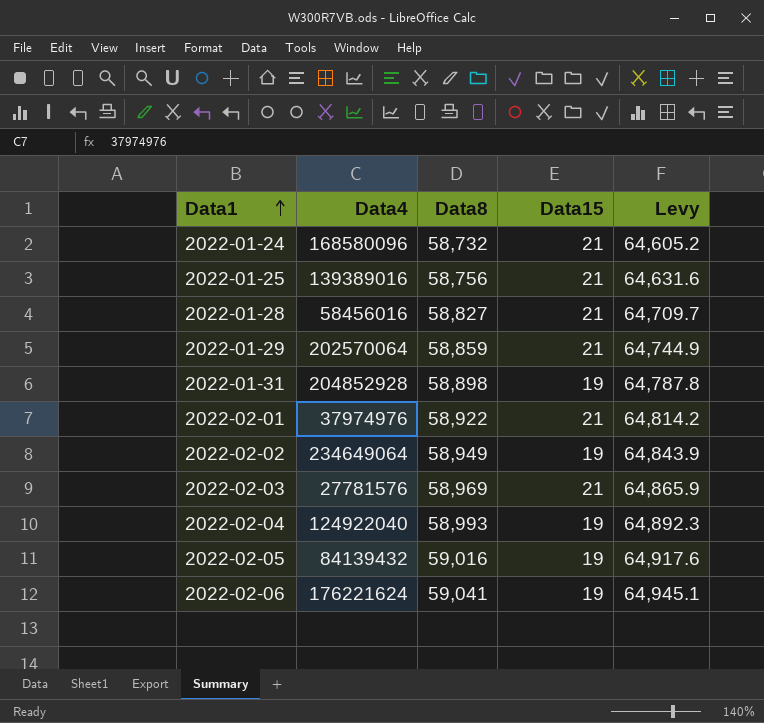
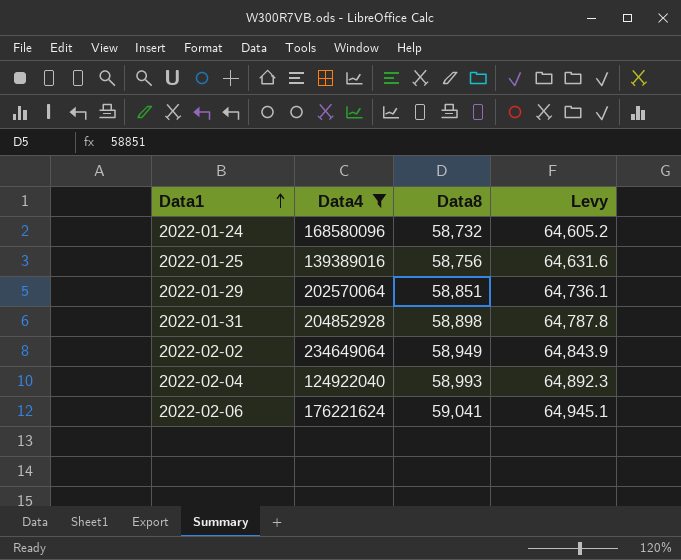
filter: none -> Data4 >= 124922040
column Data15 | position: 4 -> none
2022-01-29 | Data8: 58,859 -> 58,851
2022-01-29 | Levy: 64,744.9 -> 64,736.1

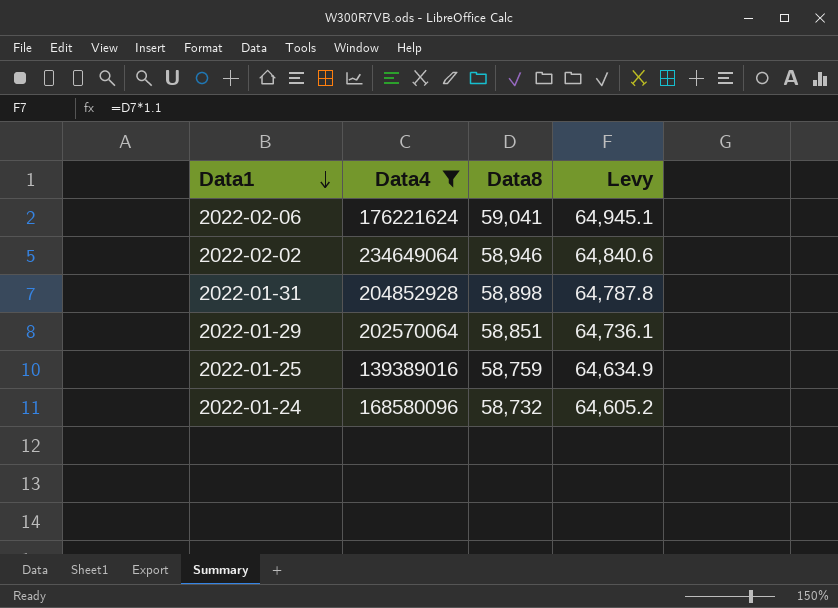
row order: Data1 ascending -> Data1 descending
row 2022-02-04: 124922040 | 58,993 | 64,892.3 -> none
2022-02-02 | Data8: 58,949 -> 58,946
2022-02-02 | Levy: 64,843.9 -> 64,840.6
2022-01-25 | Data8: 58,756 -> 58,759
2022-01-25 | Levy: 64,631.6 -> 64,634.9

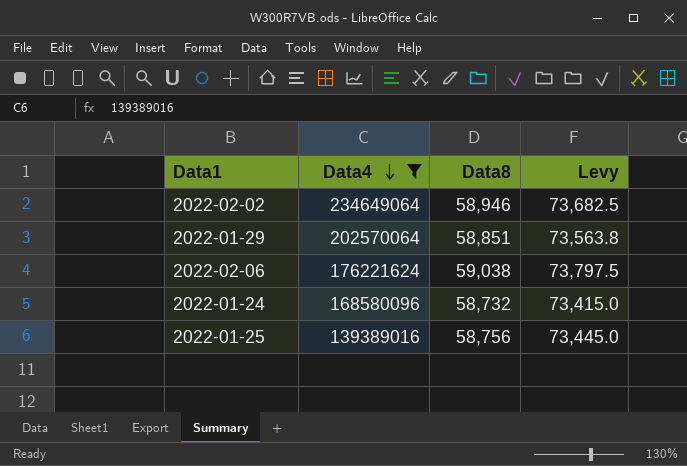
row order: Data1 descending -> Data4 descending
column Levy | formula: [Data8] * 1.1 -> [Data8] * 1.25
row 2022-01-31: 204852928 | 58,898 | 64,787.8 -> none
2022-02-06 | Data8: 59,041 -> 59,038
2022-01-25 | Data8: 58,759 -> 58,756

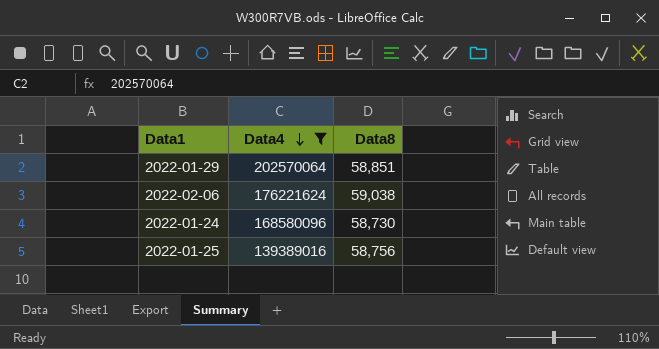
column Levy | formula: [Data8] * 1.25 -> none
row 2022-02-02: 234649064 | 58,946 | 73,682.5 -> none
2022-01-24 | Data8: 58,732 -> 58,730

